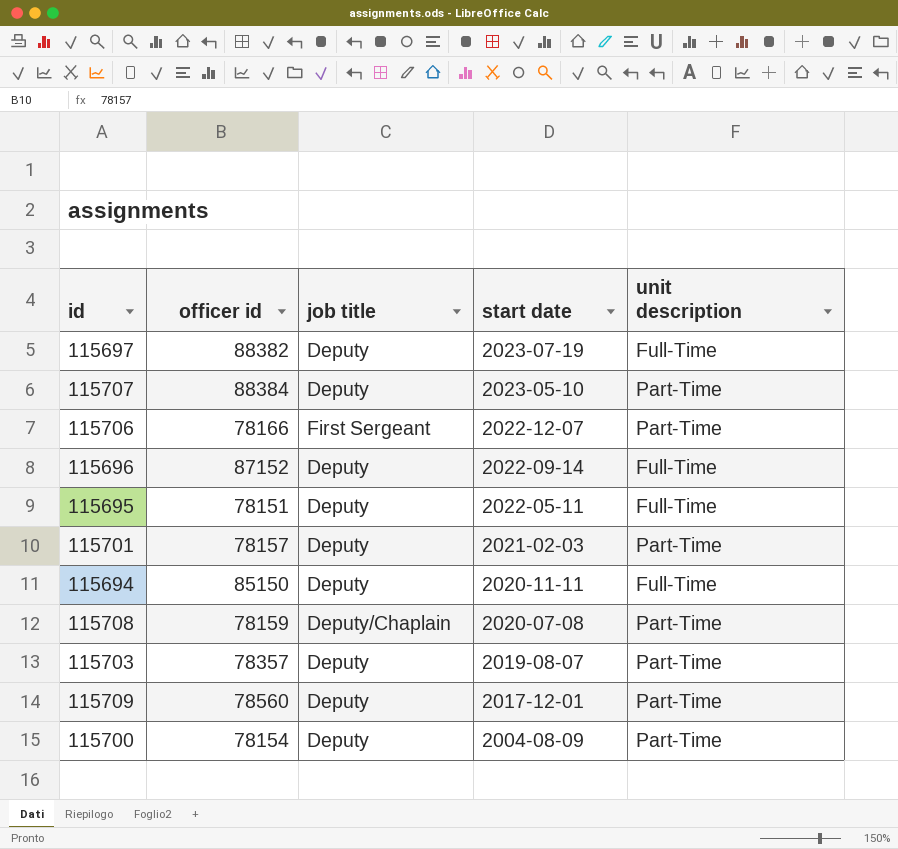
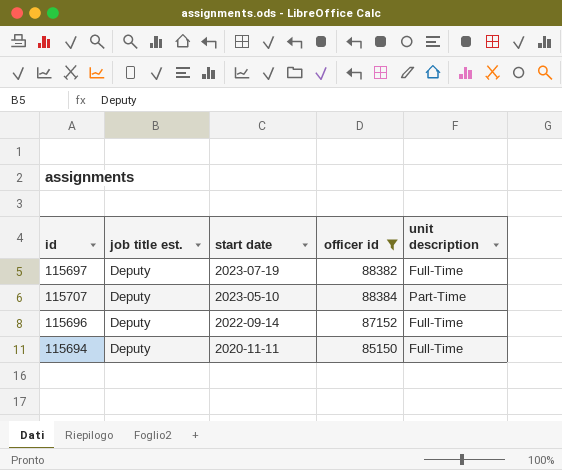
filter: none -> officer id >= 85150
column name: job title -> job title est.
column officer id | position: 2 -> 4

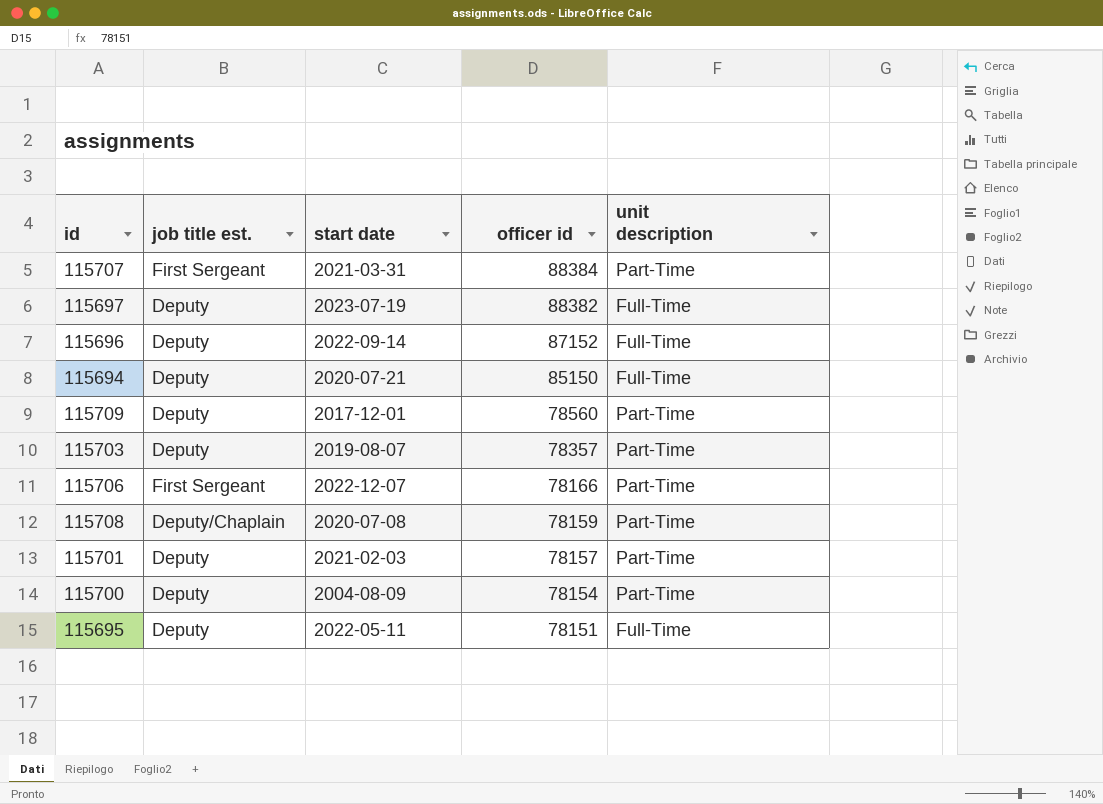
filter: officer id >= 85150 -> none
row order: start date descending -> officer id descending
115707 | job title est.: Deputy -> First Sergeant
115707 | start date: 2023-05-10 -> 2021-03-31
115694 | start date: 2020-11-11 -> 2020-07-21

